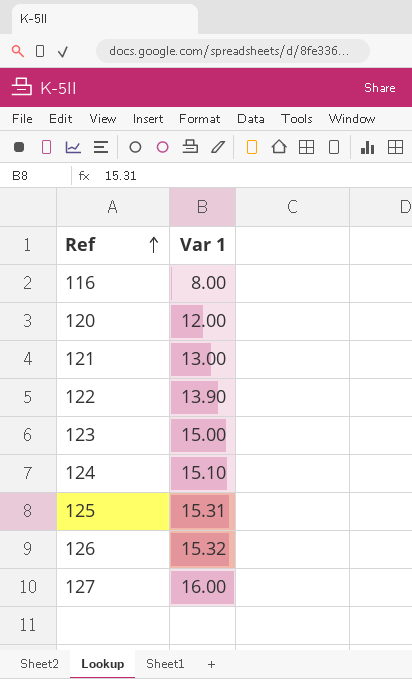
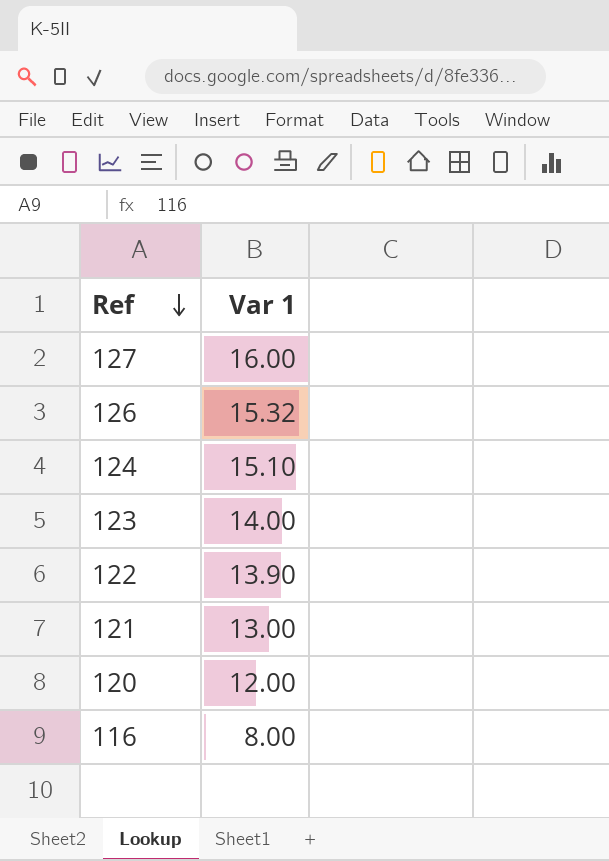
row order: Ref ascending -> Ref descending
row 125: 15.31 -> none
123 | Var 1: 15.00 -> 14.00

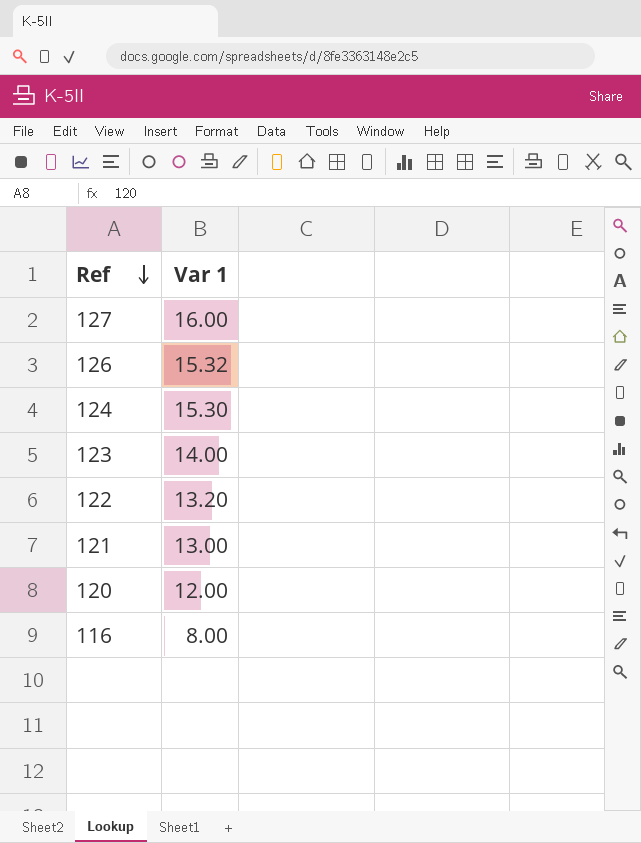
124 | Var 1: 15.10 -> 15.30
122 | Var 1: 13.90 -> 13.20

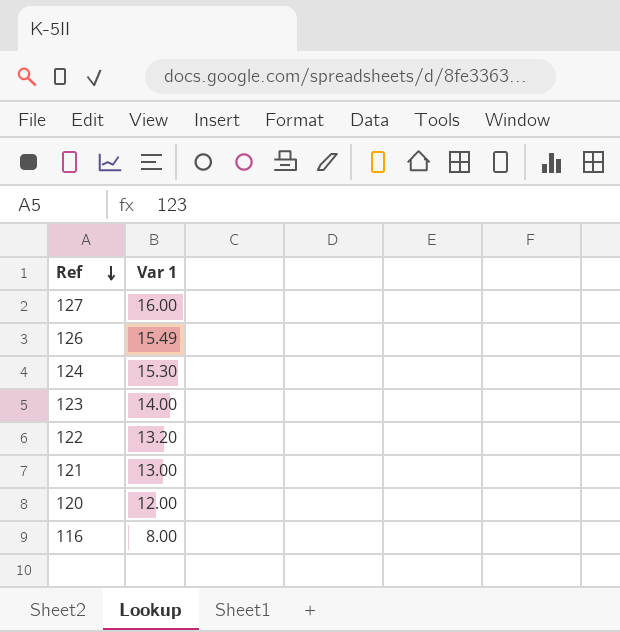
126 | Var 1: 15.32 -> 15.49

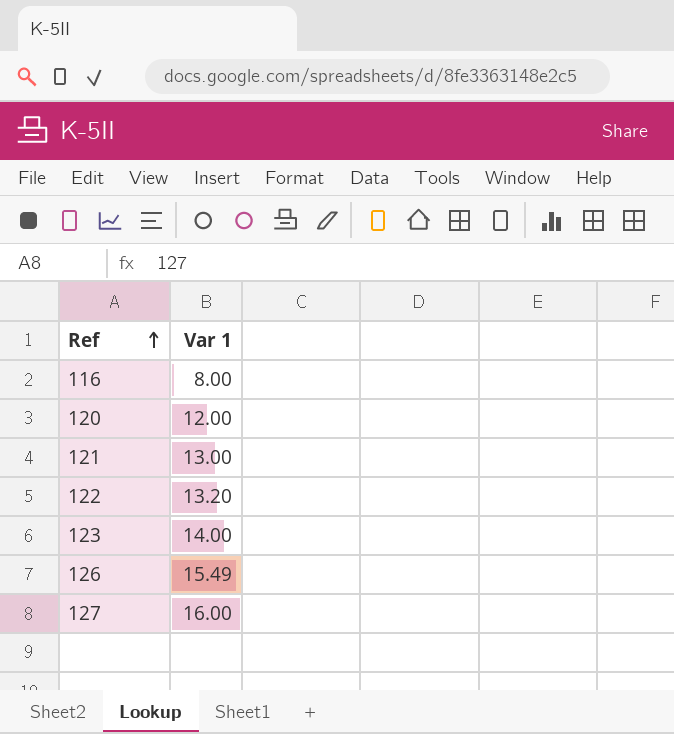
row order: Ref descending -> Ref ascending
row 124: 15.30 -> none

